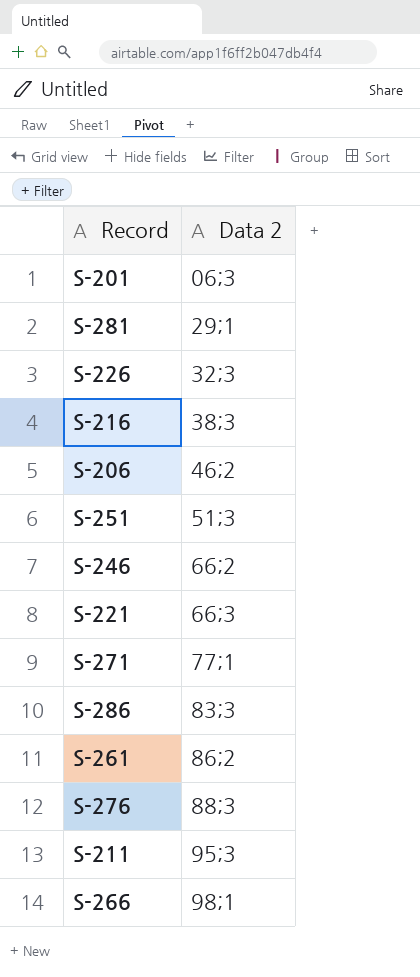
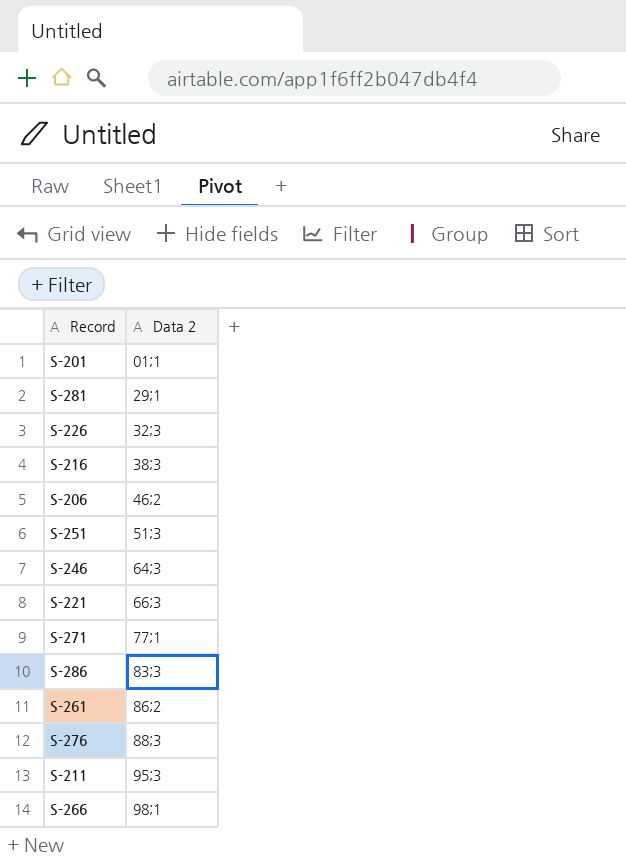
S-201 | Data 2: 06;3 -> 01;1
S-246 | Data 2: 66;2 -> 64;3

